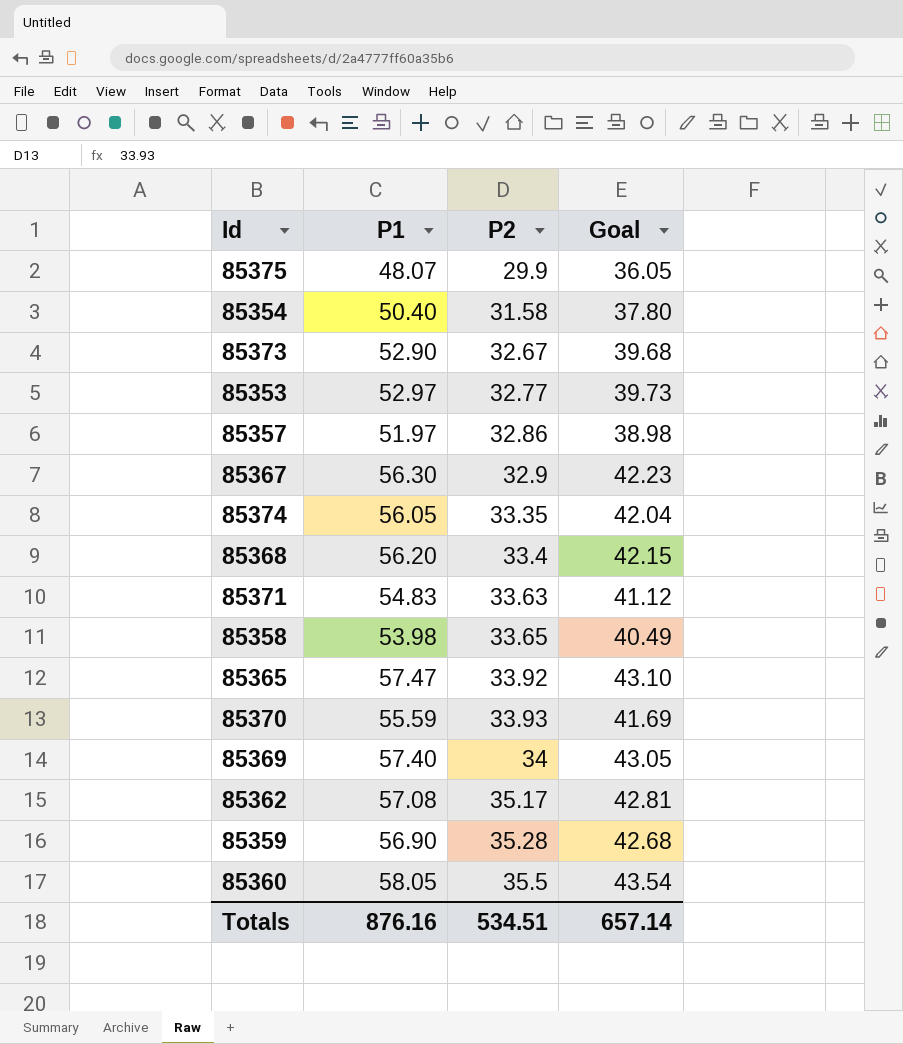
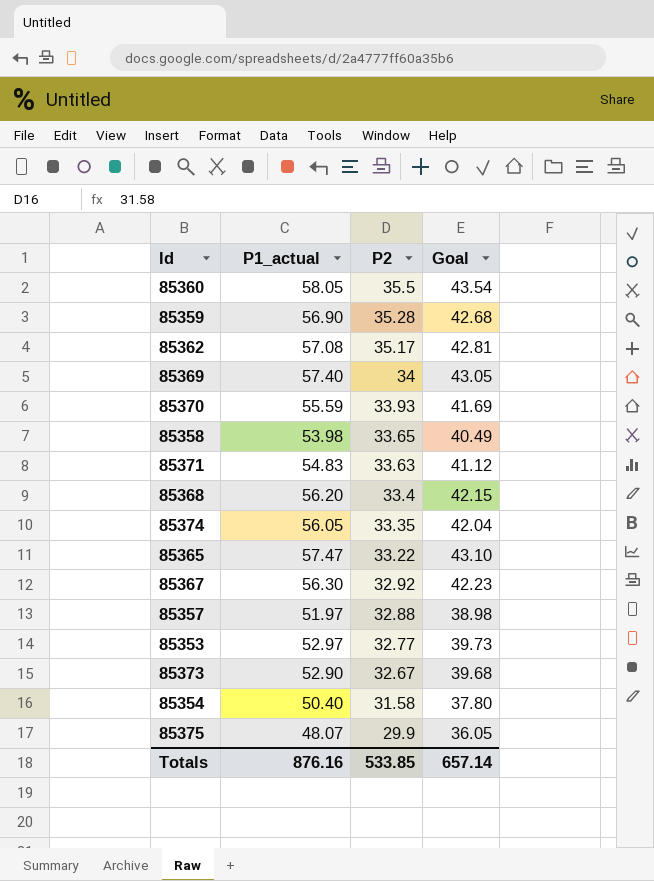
row order: P2 ascending -> P2 descending
column name: P1 -> P1_actual
85365 | P2: 33.92 -> 33.22
85367 | P2: 32.9 -> 32.92
85357 | P2: 32.86 -> 32.88
Totals | P2: 534.51 -> 533.85

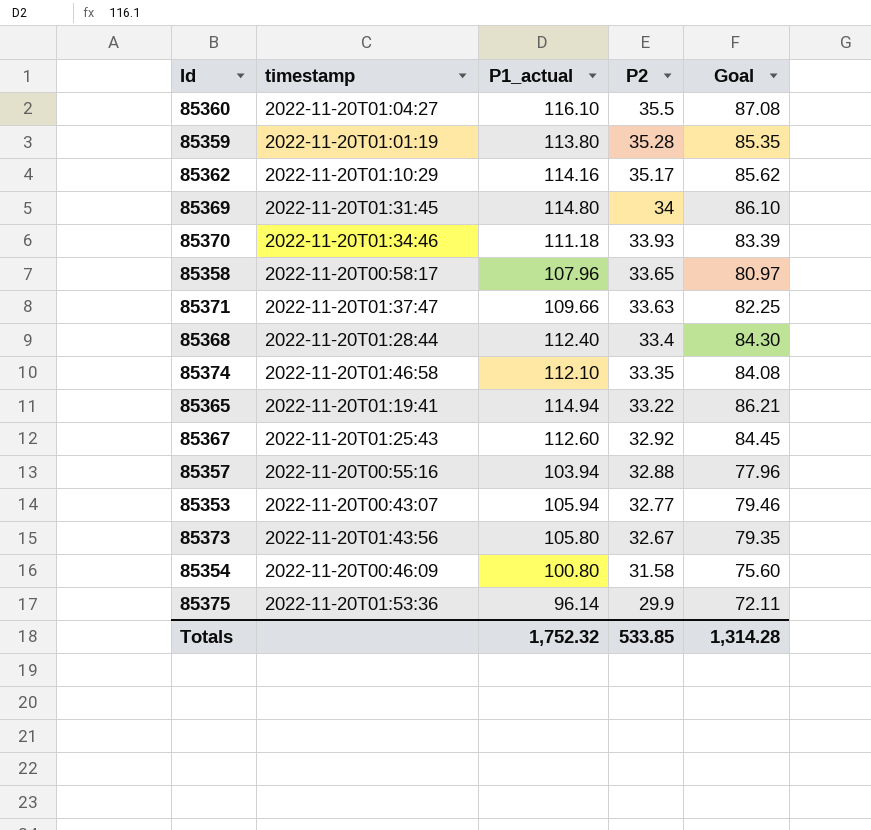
column timestamp | position: none -> 2
85360 | P1_actual: 58.05 -> 116.10
85360 | Goal: 43.54 -> 87.08
85359 | P1_actual: 56.90 -> 113.80
85359 | Goal: 42.68 -> 85.35
85362 | P1_actual: 57.08 -> 114.16
85362 | Goal: 42.81 -> 85.62
85369 | P1_actual: 57.40 -> 114.80
85369 | Goal: 43.05 -> 86.10
85370 | P1_actual: 55.59 -> 111.18
85370 | Goal: 41.69 -> 83.39
85358 | P1_actual: 53.98 -> 107.96
85358 | Goal: 40.49 -> 80.97
85371 | P1_actual: 54.83 -> 109.66
85371 | Goal: 41.12 -> 82.25
85368 | P1_actual: 56.20 -> 112.40
85368 | Goal: 42.15 -> 84.30
85374 | P1_actual: 56.05 -> 112.10
85374 | Goal: 42.04 -> 84.08
85365 | P1_actual: 57.47 -> 114.94
85365 | Goal: 43.10 -> 86.21
85367 | P1_actual: 56.30 -> 112.60
85367 | Goal: 42.23 -> 84.45
85357 | P1_actual: 51.97 -> 103.94
85357 | Goal: 38.98 -> 77.96
85353 | P1_actual: 52.97 -> 105.94
85353 | Goal: 39.73 -> 79.46
85373 | P1_actual: 52.90 -> 105.80
85373 | Goal: 39.68 -> 79.35
85354 | P1_actual: 50.40 -> 100.80
85354 | Goal: 37.80 -> 75.60
85375 | P1_actual: 48.07 -> 96.14
85375 | Goal: 36.05 -> 72.11
Totals | P1_actual: 876.16 -> 1,752.32
Totals | Goal: 657.14 -> 1,314.28

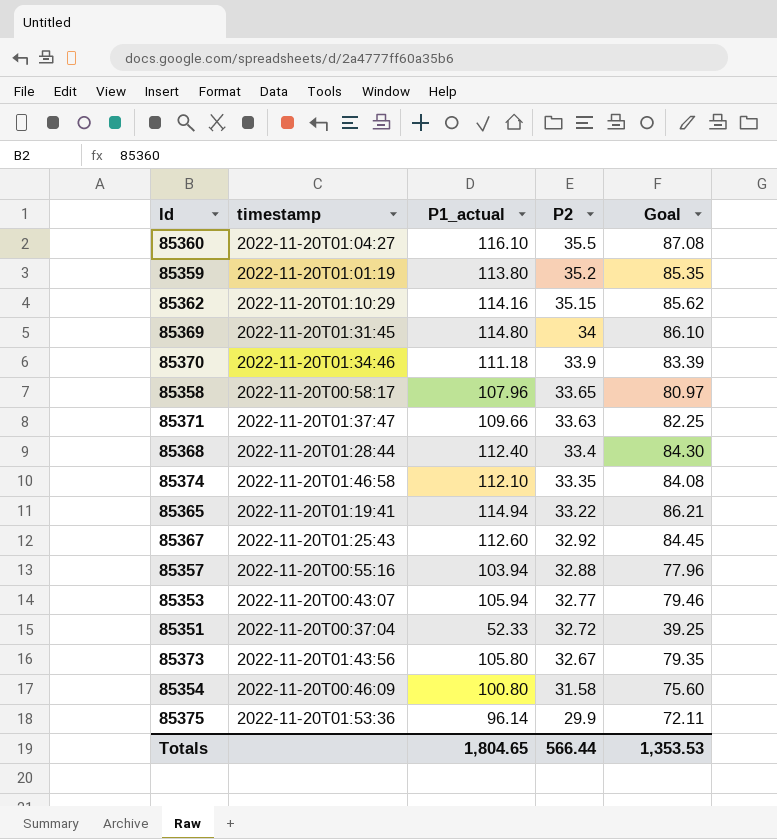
85359 | P2: 35.28 -> 35.2
85362 | P2: 35.17 -> 35.15
85370 | P2: 33.93 -> 33.9
row 85351: none -> 2022-11-20T00:37:04 | 52.33 | 32.72 | 39.25
Totals | P1_actual: 1,752.32 -> 1,804.65
Totals | P2: 533.85 -> 566.44
Totals | Goal: 1,314.28 -> 1,353.53

